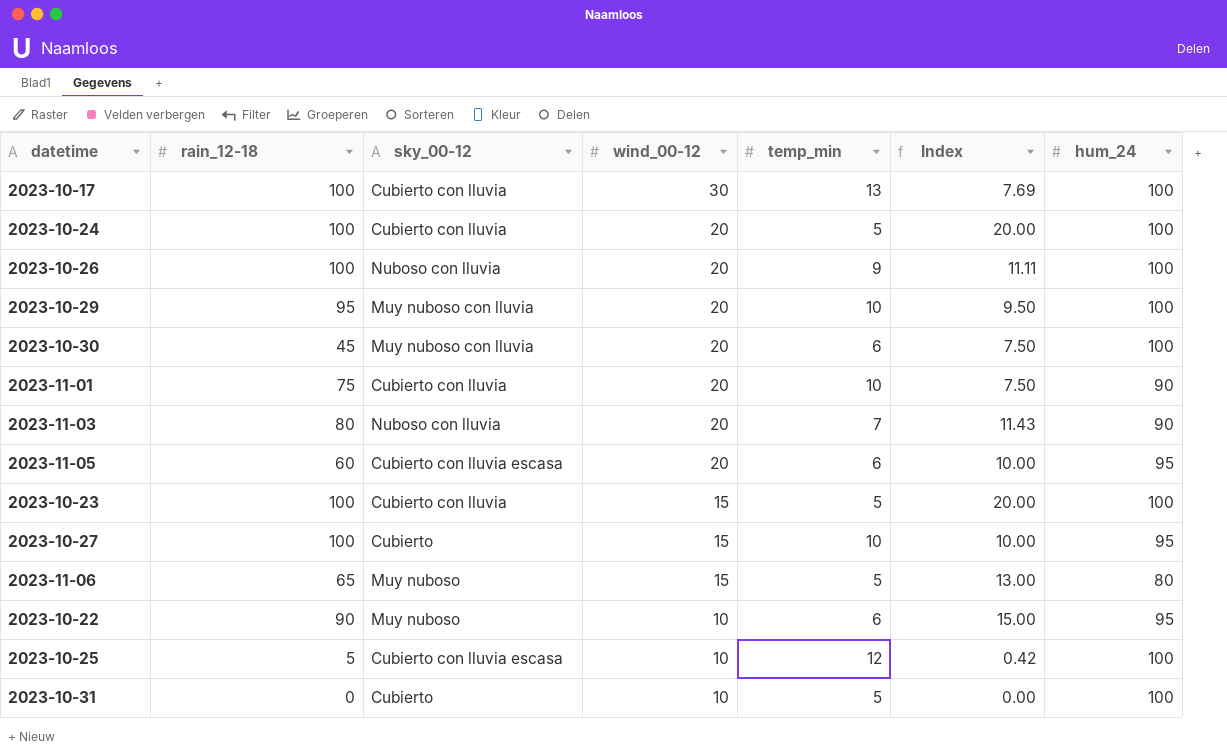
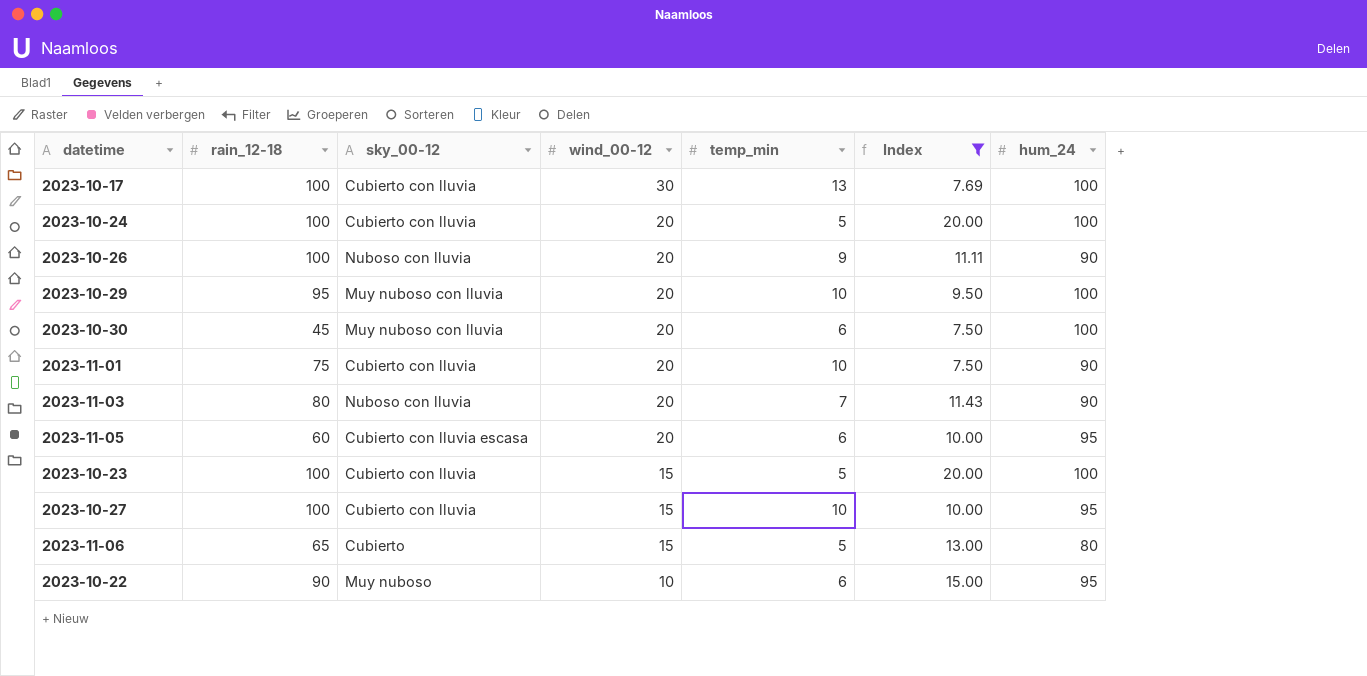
filter: none -> Index >= 7.50
2023-10-26 | hum_24: 100 -> 90
2023-10-27 | sky_00-12: Cubierto -> Cubierto con lluvia
2023-11-06 | sky_00-12: Muy nuboso -> Cubierto

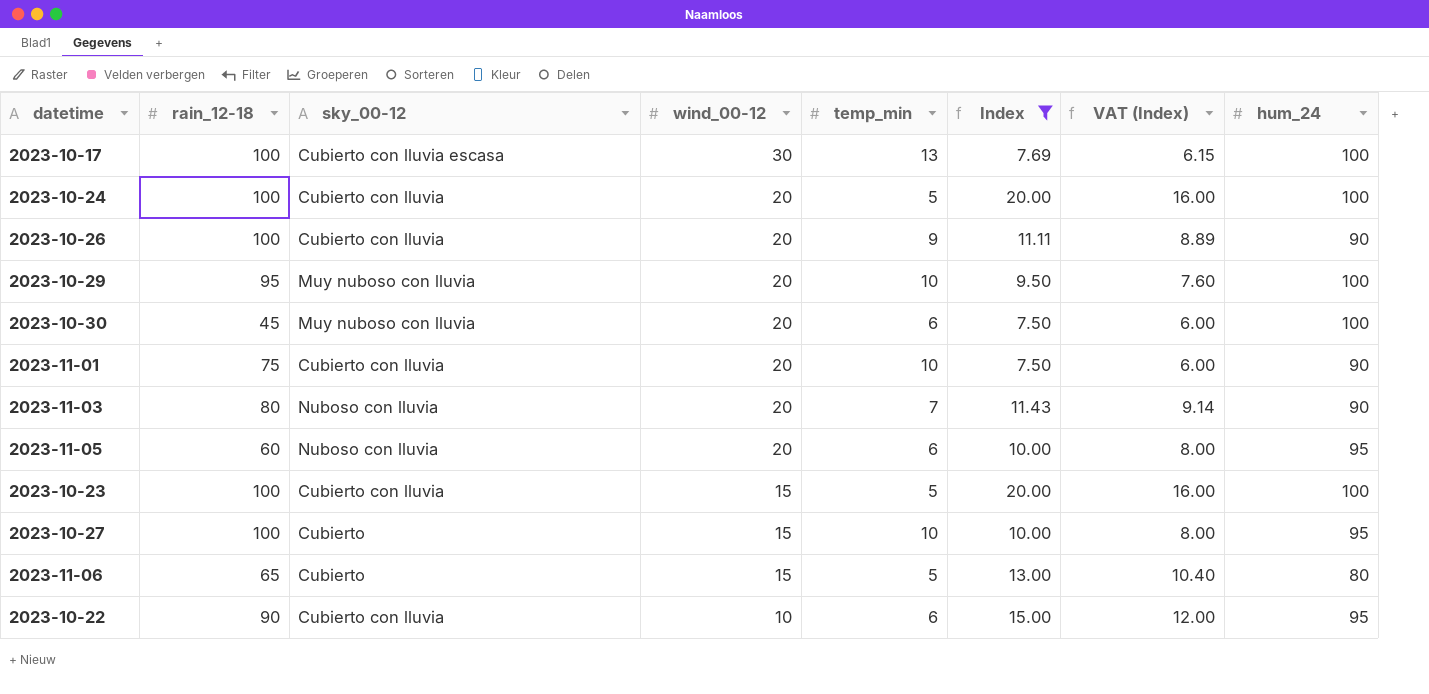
column VAT (Index) | formula: none -> [Index] * 0.8
2023-10-17 | sky_00-12: Cubierto con lluvia -> Cubierto con lluvia escasa
2023-10-26 | sky_00-12: Nuboso con lluvia -> Cubierto con lluvia
2023-11-05 | sky_00-12: Cubierto con lluvia escasa -> Nuboso con lluvia
2023-10-27 | sky_00-12: Cubierto con lluvia -> Cubierto
2023-10-22 | sky_00-12: Muy nuboso -> Cubierto con lluvia

